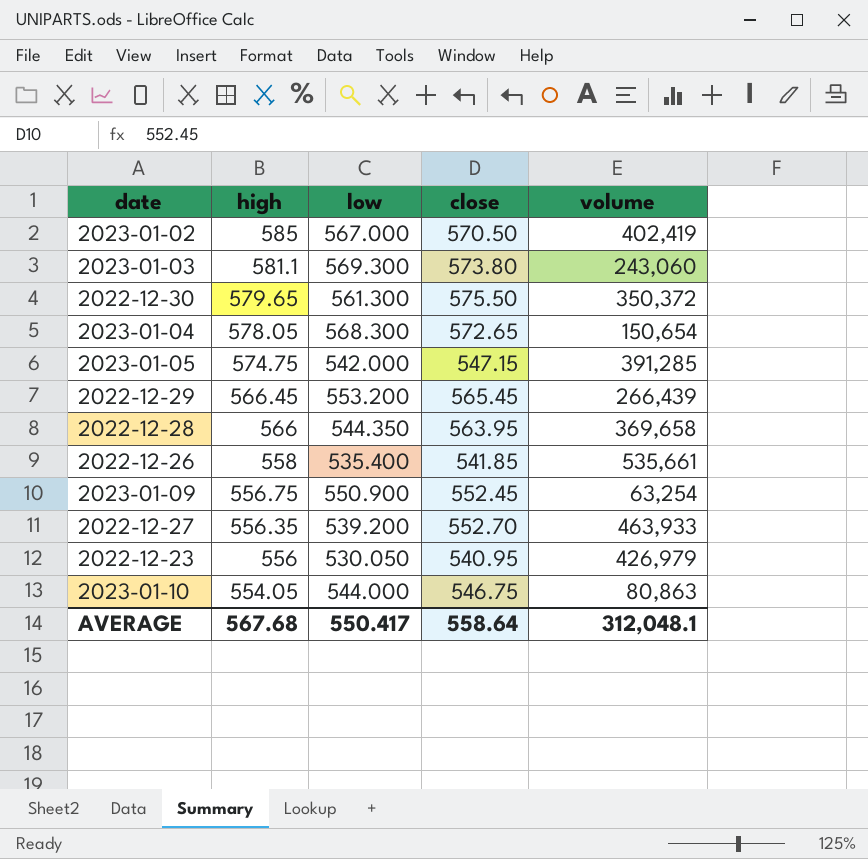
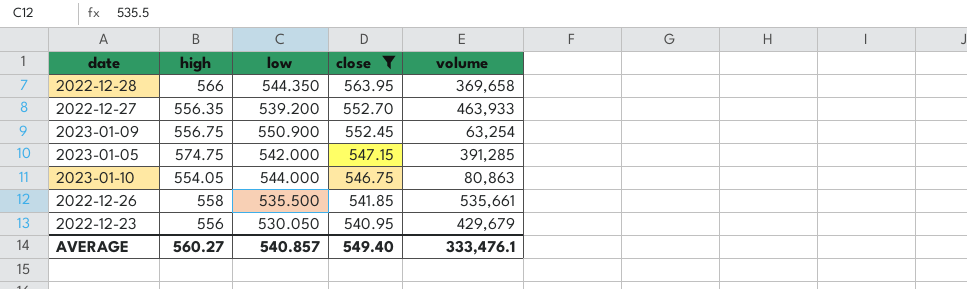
filter: none -> close <= 563.95
row order: high descending -> close descending
2022-12-26 | low: 535.400 -> 535.500
2022-12-23 | volume: 426,979 -> 429,679
AVERAGE | high: 567.68 -> 560.27
AVERAGE | low: 550.417 -> 540.857
AVERAGE | close: 558.64 -> 549.40
AVERAGE | volume: 312,048.1 -> 333,476.1

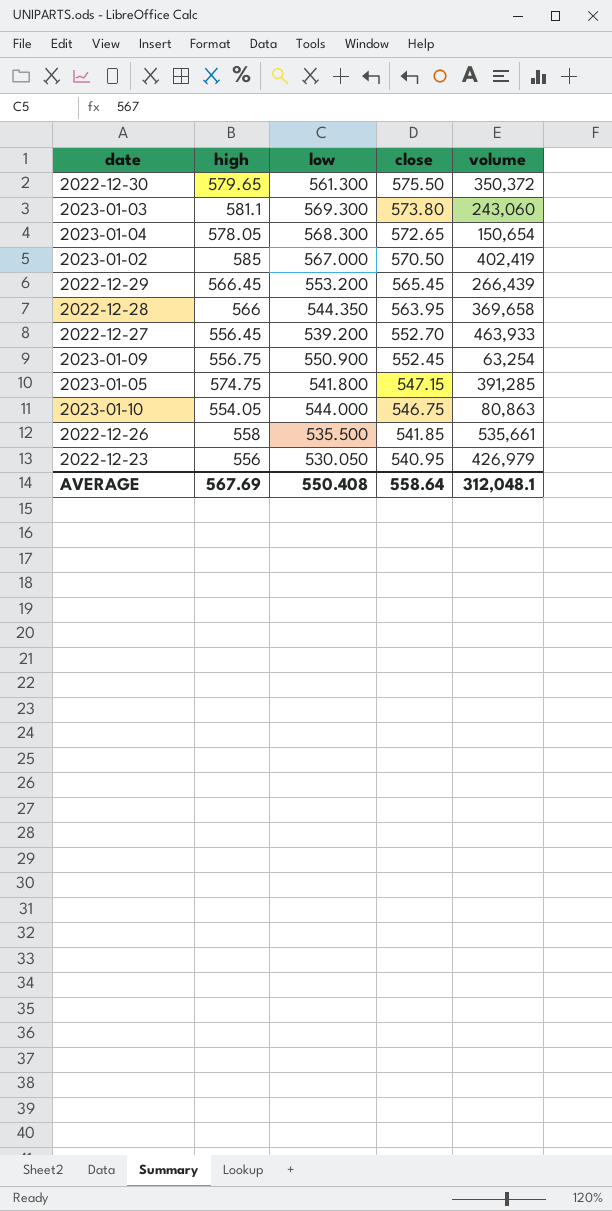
filter: close <= 563.95 -> none
2022-12-27 | high: 556.35 -> 556.45
2023-01-05 | low: 542.000 -> 541.800
2022-12-23 | volume: 429,679 -> 426,979
AVERAGE | high: 560.27 -> 567.69
AVERAGE | low: 540.857 -> 550.408
AVERAGE | close: 549.40 -> 558.64
AVERAGE | volume: 333,476.1 -> 312,048.1

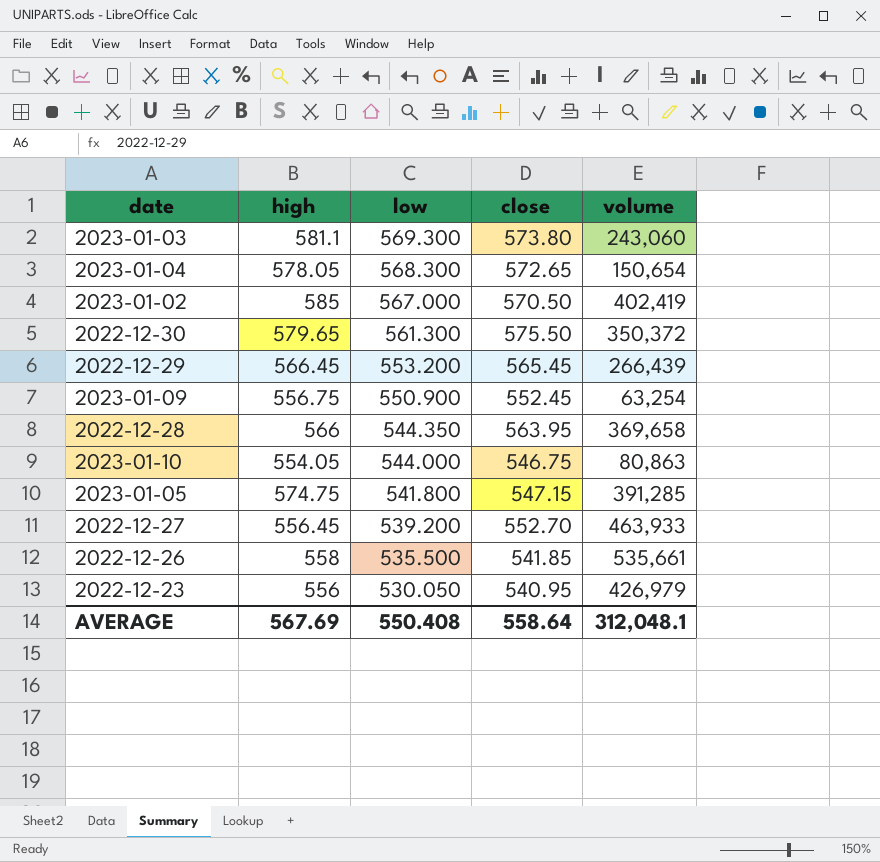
row order: close descending -> low descending

